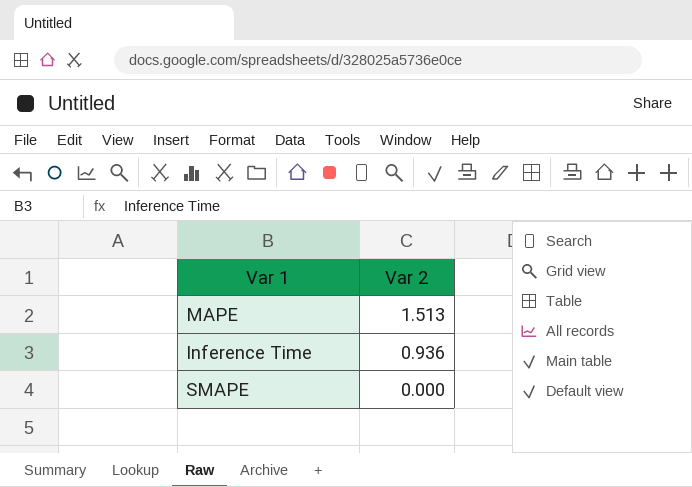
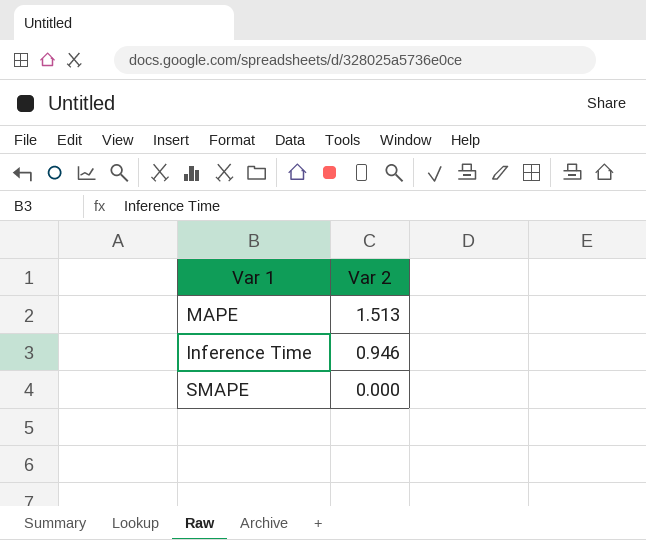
Inference Time | Var 2: 0.936 -> 0.946

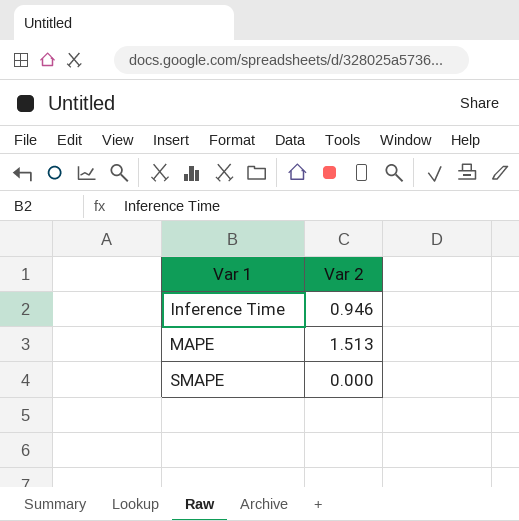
row order: Var 2 descending -> Var 1 ascending

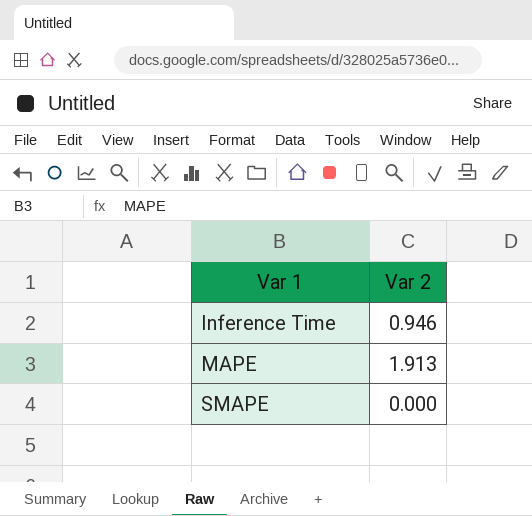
MAPE | Var 2: 1.513 -> 1.913

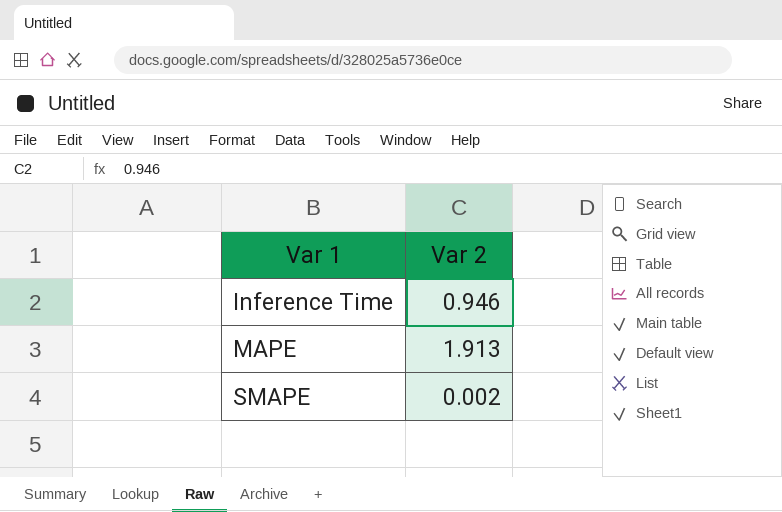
SMAPE | Var 2: 0.000 -> 0.002

